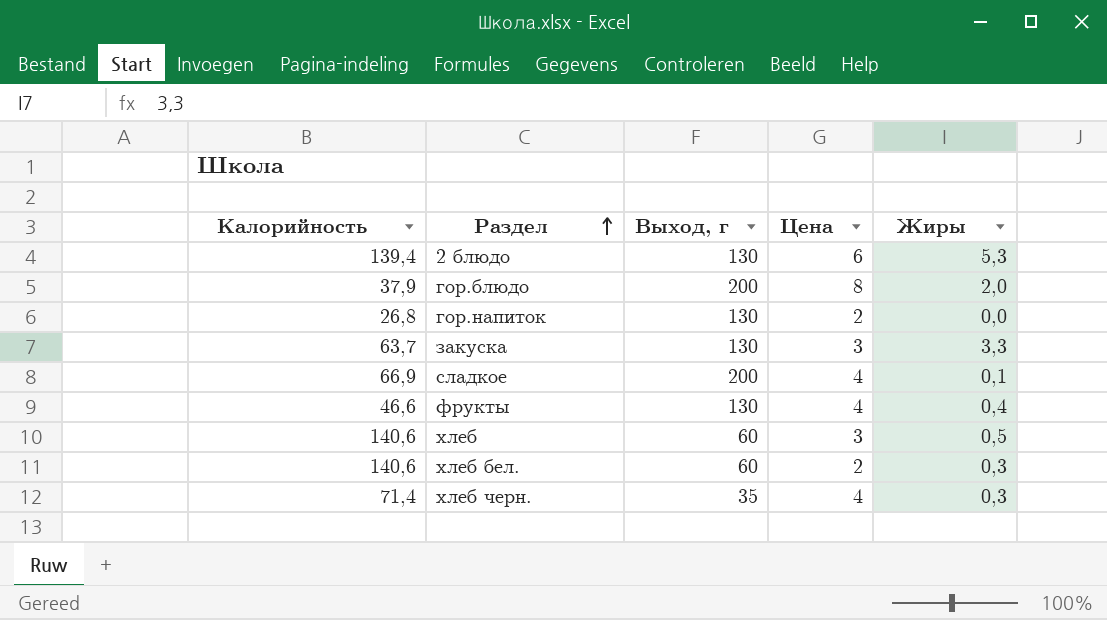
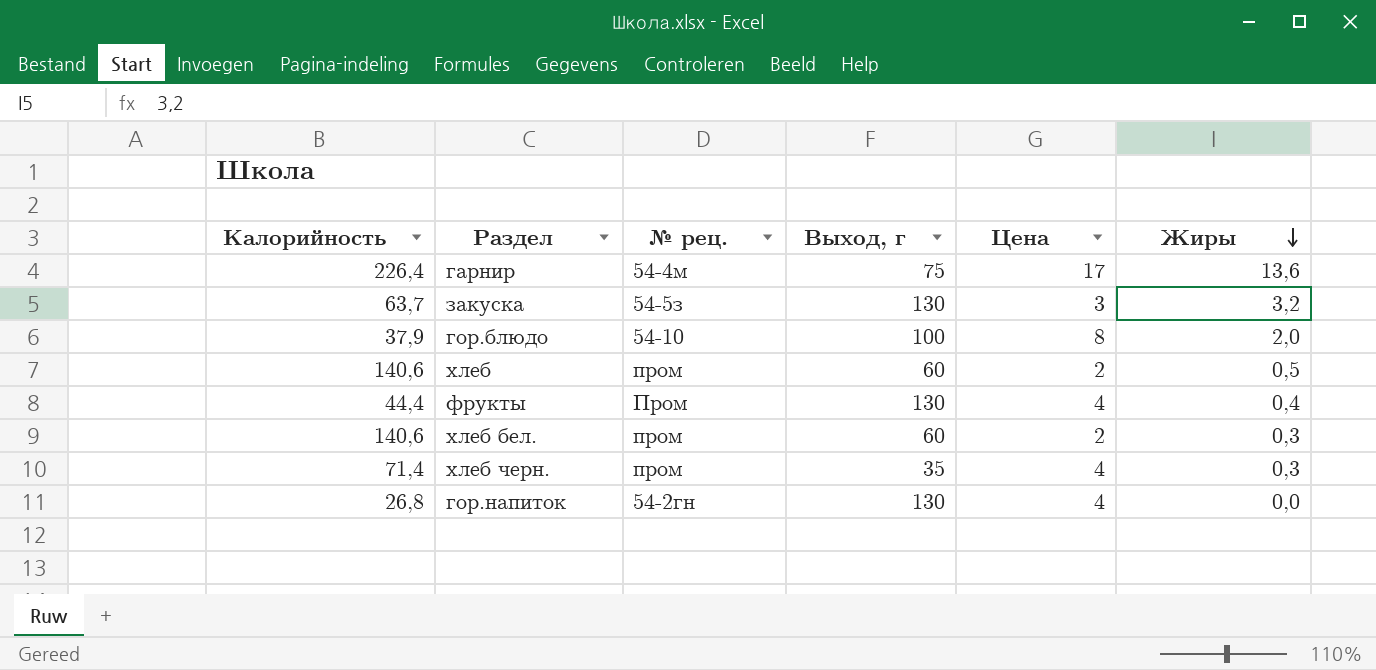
row order: Раздел ascending -> Жиры descending
column № рец. | position: none -> 3
row 2 блюдо: 139,4 | 130 | 6 | 5,3 -> none
row сладкое: 66,9 | 200 | 4 | 0,1 -> none
row гарнир: none -> 226,4 | 54-4м | 75 | 17 | 13,6
закуска | Жиры: 3,3 -> 3,2
гор.блюдо | Выход, г: 200 -> 100
хлеб | Цена: 3 -> 2
фрукты | Калорийность: 46,6 -> 44,4
гор.напиток | Цена: 2 -> 4

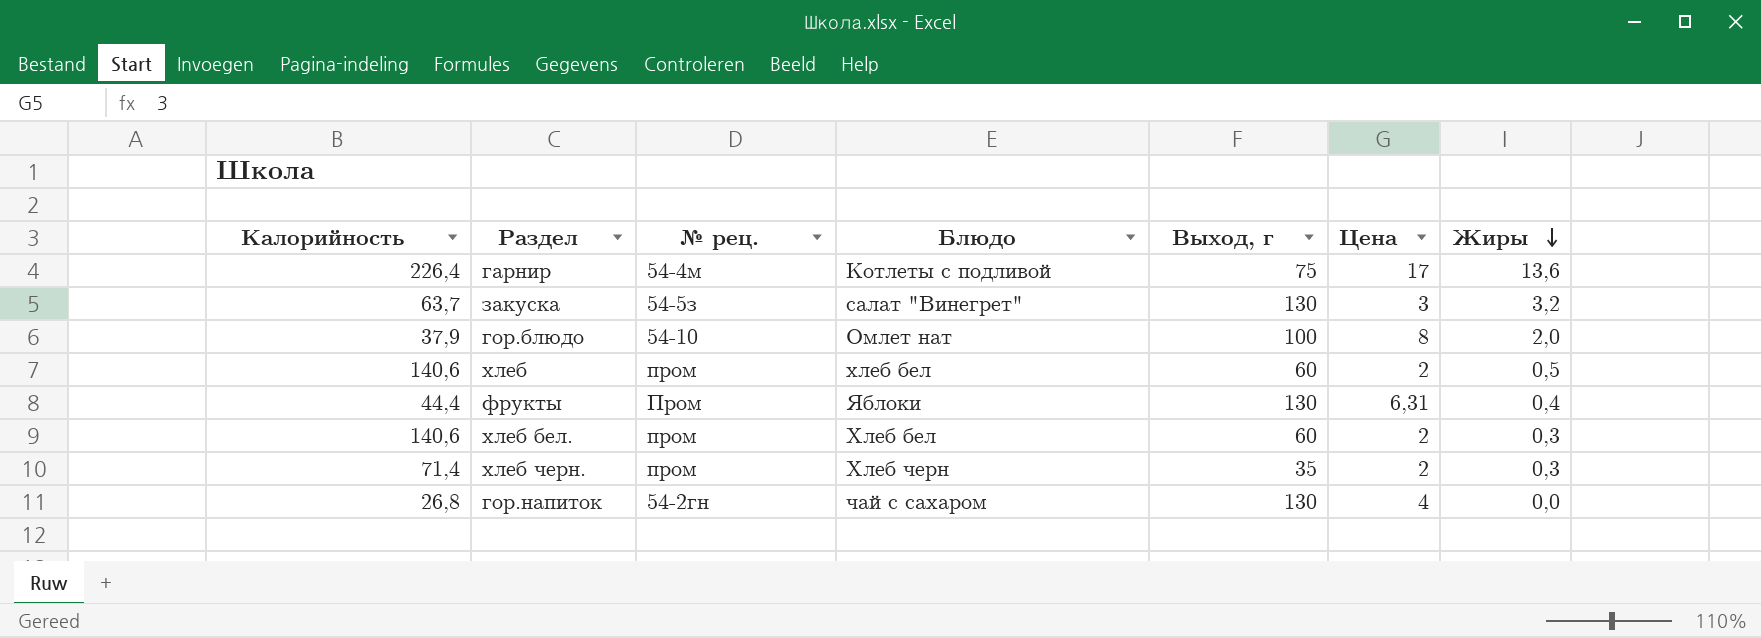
column Блюдо | position: none -> 4
фрукты | Цена: 4 -> 6,31
хлеб черн. | Цена: 4 -> 2

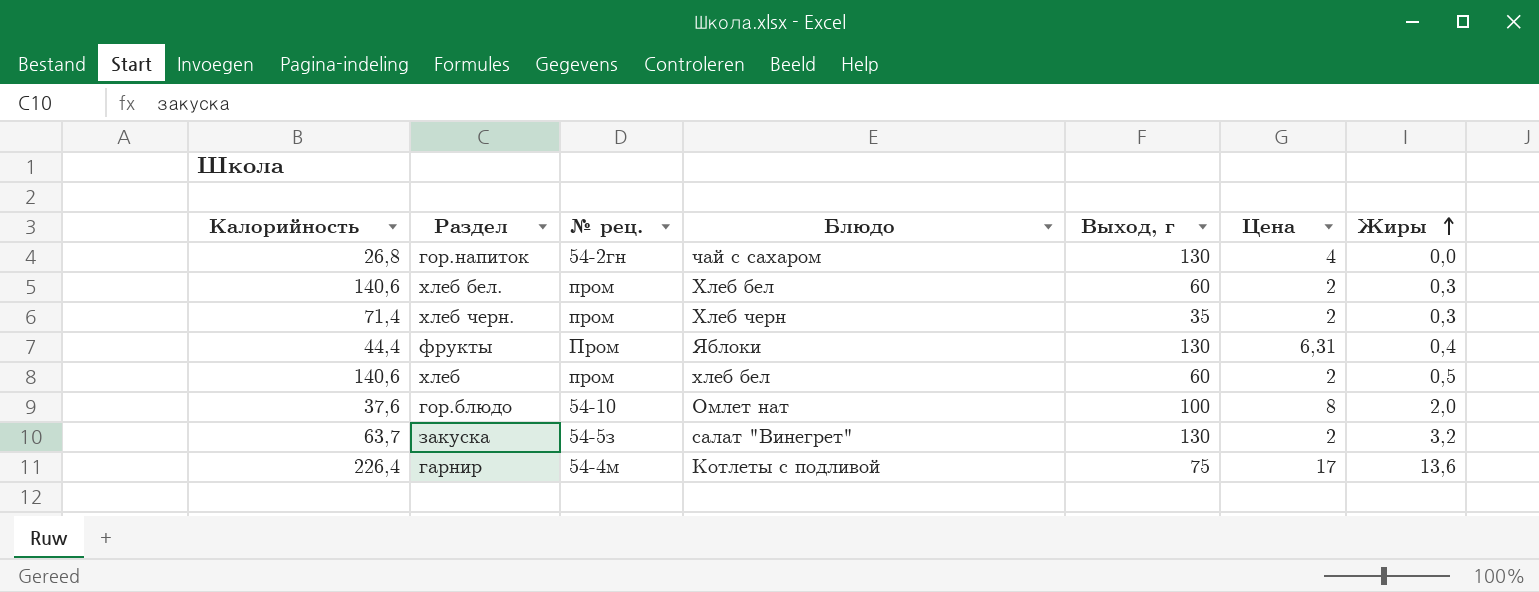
row order: Жиры descending -> Жиры ascending
гор.блюдо | Калорийность: 37,9 -> 37,6
закуска | Цена: 3 -> 2

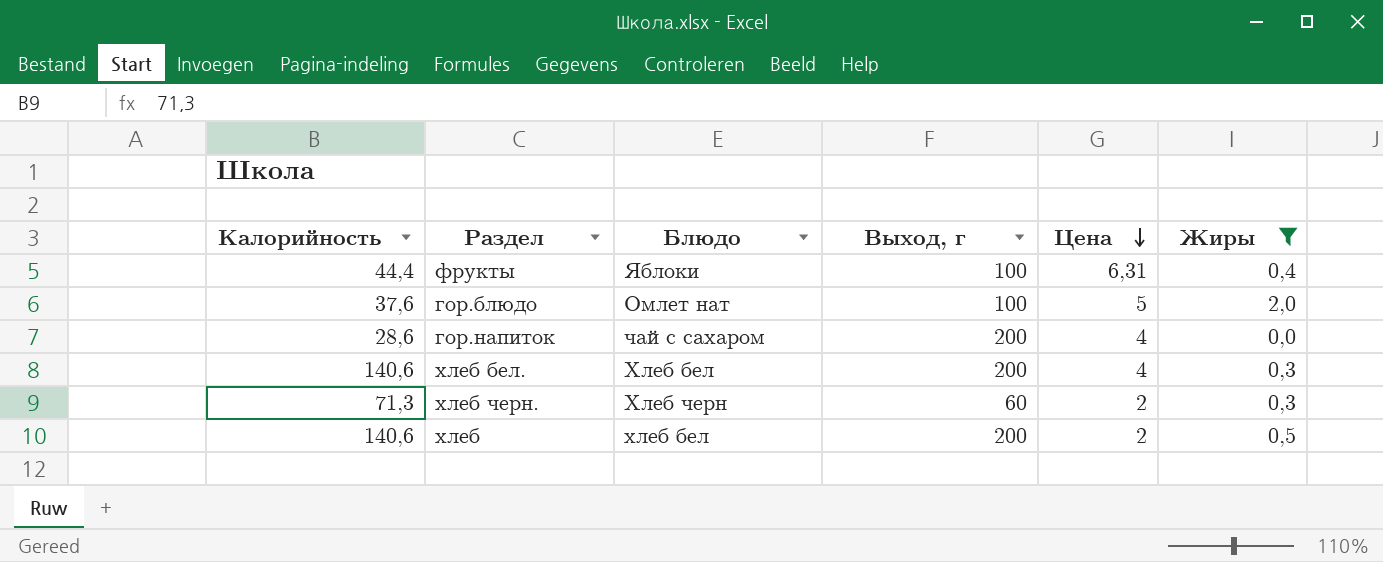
filter: none -> Жиры <= 2,0
row order: Жиры ascending -> Цена descending
column № рец. | position: 3 -> none
фрукты | Выход, г: 130 -> 100
гор.блюдо | Цена: 8 -> 5
гор.напиток | Калорийность: 26,8 -> 28,6
гор.напиток | Выход, г: 130 -> 200
хлеб бел. | Выход, г: 60 -> 200
хлеб бел. | Цена: 2 -> 4
хлеб черн. | Калорийность: 71,4 -> 71,3
хлеб черн. | Выход, г: 35 -> 60
хлеб | Выход, г: 60 -> 200

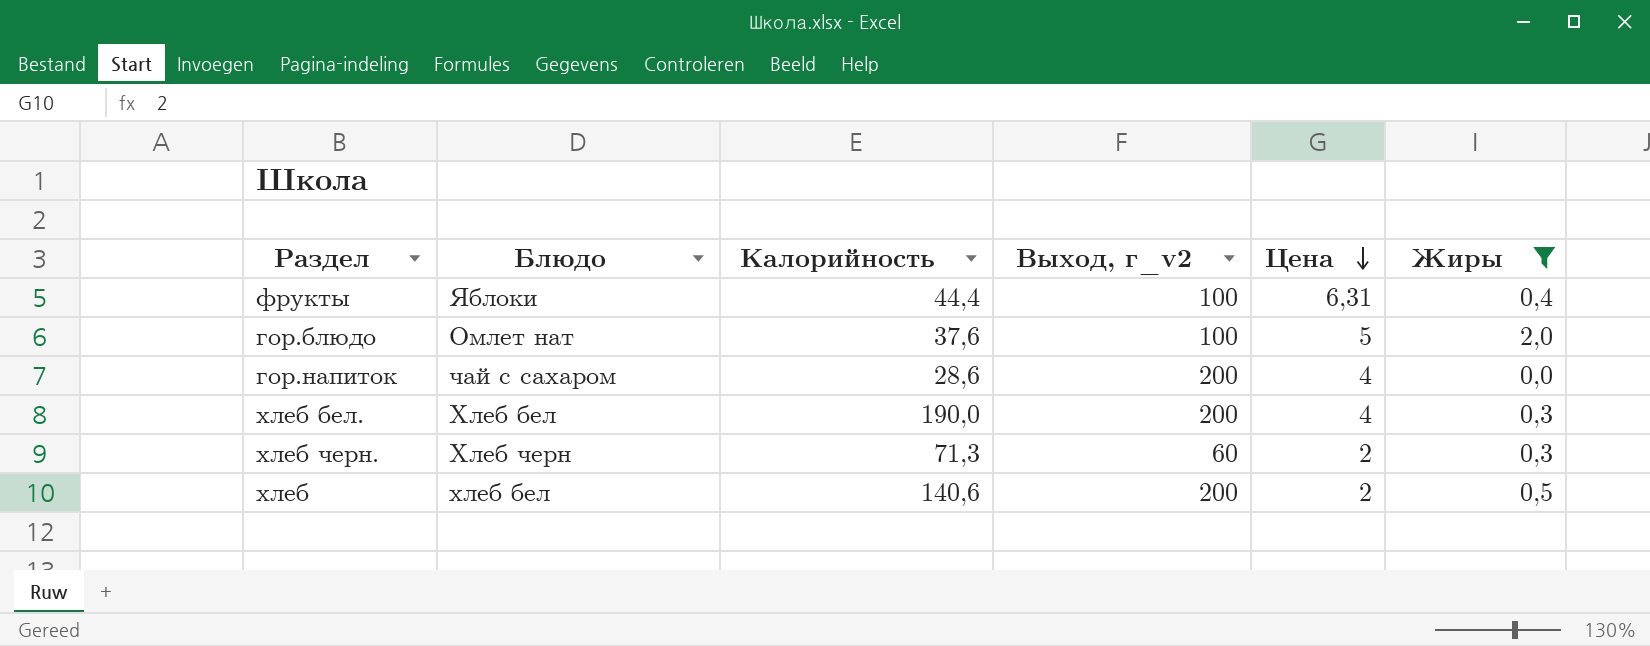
column Калорийность | position: 1 -> 3
column name: Выход, г -> Выход, г_v2
хлеб бел. | Калорийность: 140,6 -> 190,0

